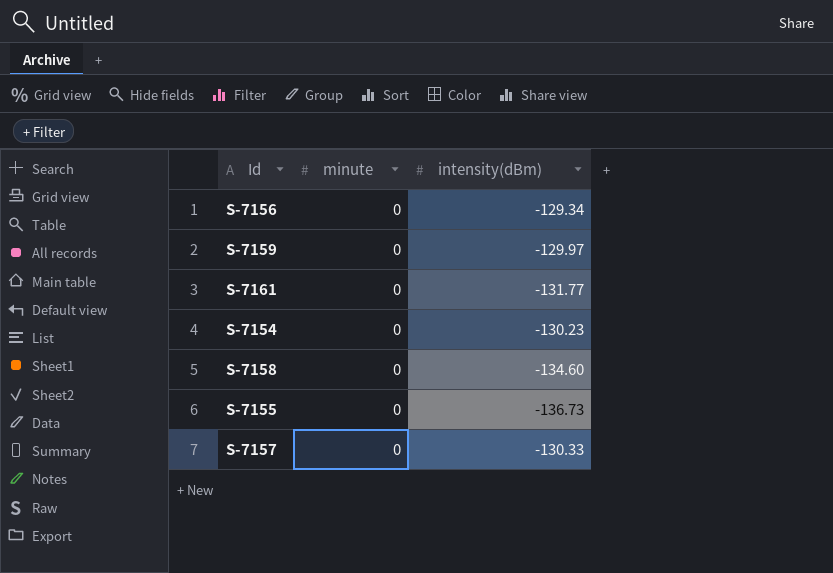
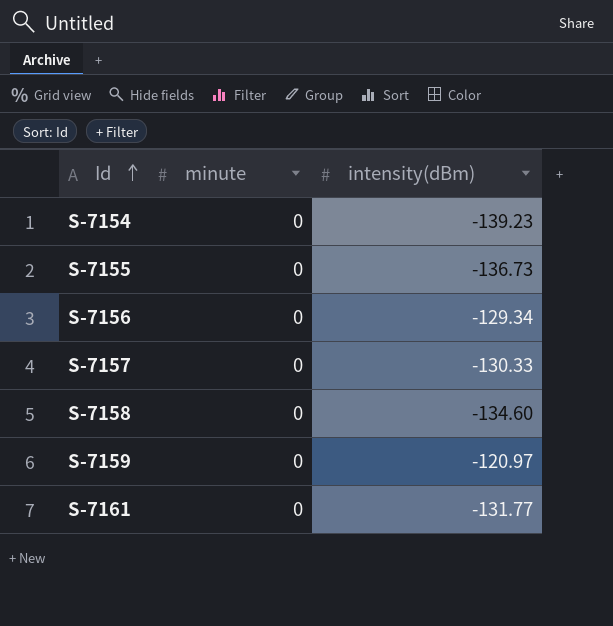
row order: none -> Id ascending
S-7154 | intensity(dBm): -130.23 -> -139.23
S-7159 | intensity(dBm): -129.97 -> -120.97

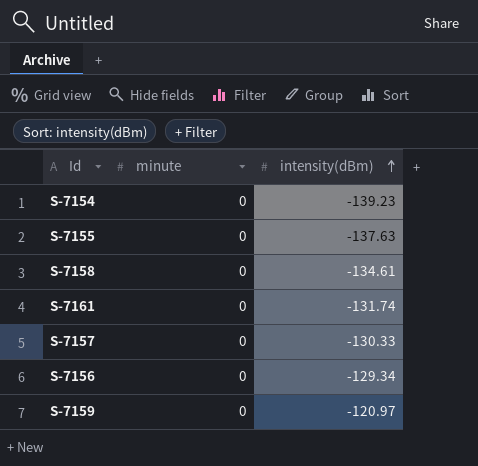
row order: Id ascending -> intensity(dBm) ascending
S-7155 | intensity(dBm): -136.73 -> -137.63
S-7158 | intensity(dBm): -134.60 -> -134.61
S-7161 | intensity(dBm): -131.77 -> -131.74

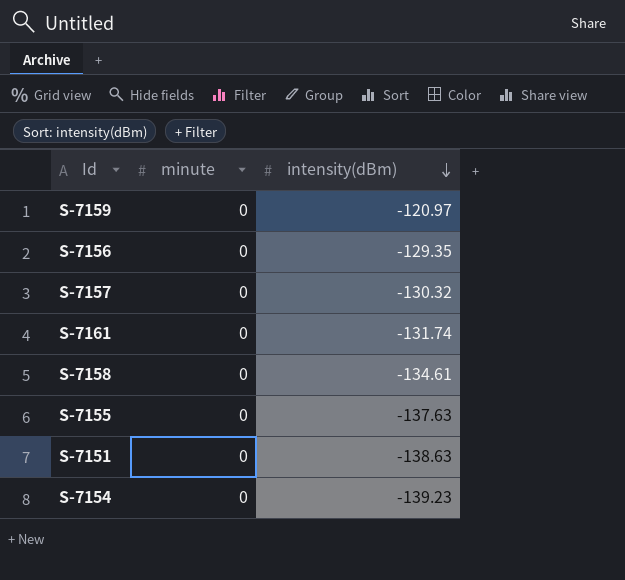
row order: intensity(dBm) ascending -> intensity(dBm) descending
S-7156 | intensity(dBm): -129.34 -> -129.35
S-7157 | intensity(dBm): -130.33 -> -130.32
row S-7151: none -> 0 | -138.63

